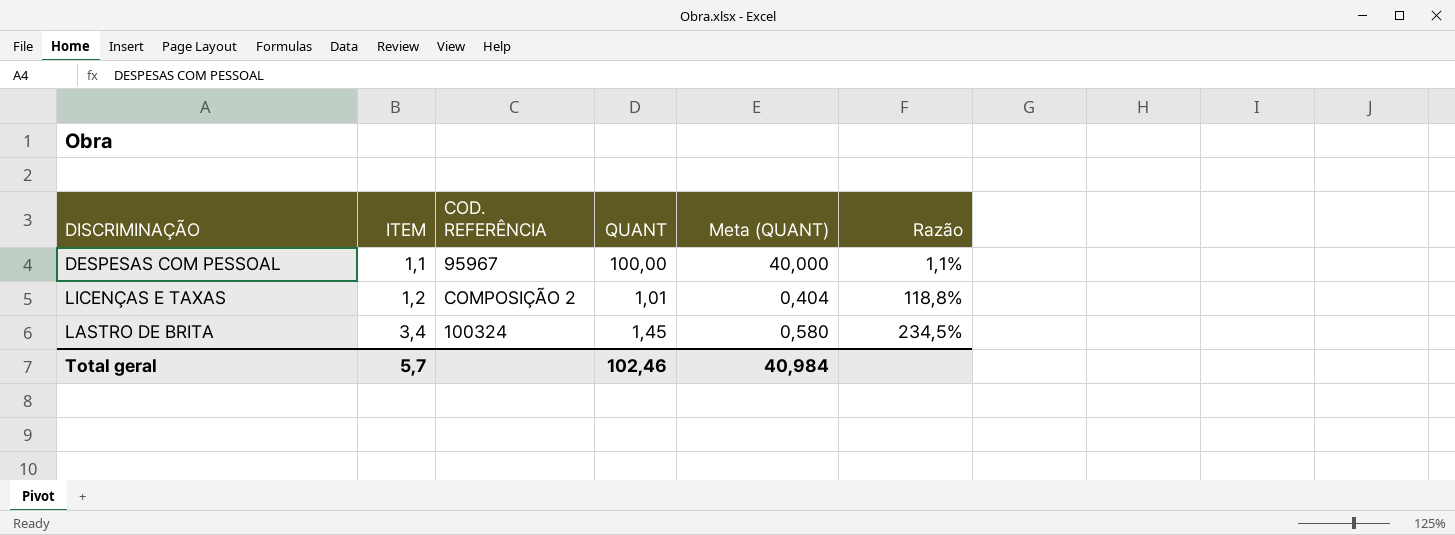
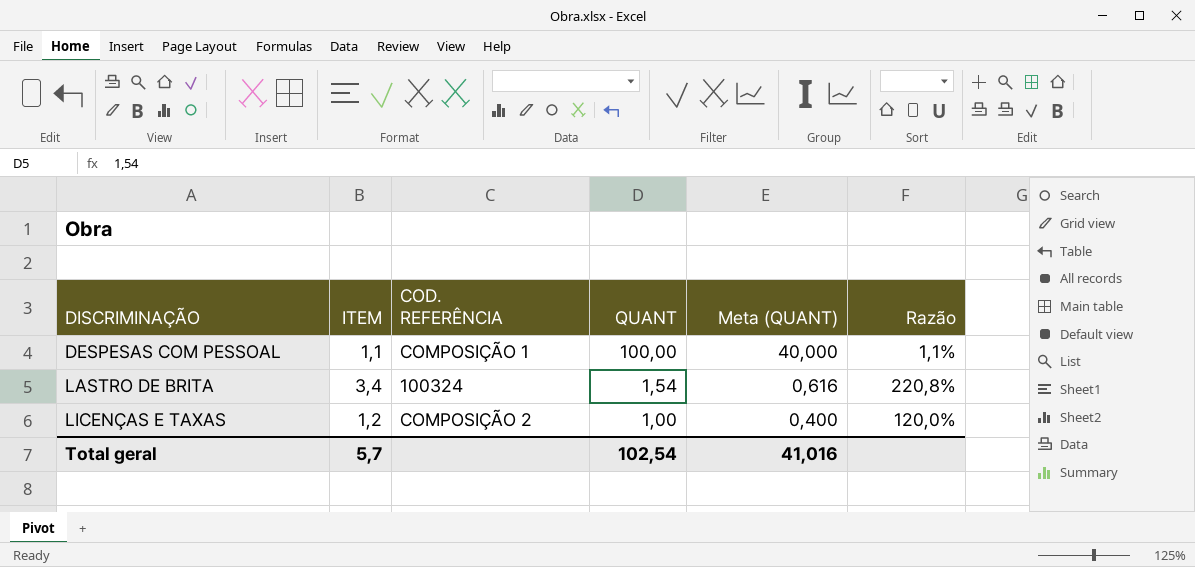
row order: ITEM ascending -> DISCRIMINAÇÃO ascending
DESPESAS COM PESSOAL | COD. REFERÊNCIA: 95967 -> COMPOSIÇÃO 1
LASTRO DE BRITA | QUANT: 1,45 -> 1,54
LASTRO DE BRITA | Meta (QUANT): 0,580 -> 0,616
LASTRO DE BRITA | Razão: 234,5% -> 220,8%
LICENÇAS E TAXAS | QUANT: 1,01 -> 1,00
LICENÇAS E TAXAS | Meta (QUANT): 0,404 -> 0,400
LICENÇAS E TAXAS | Razão: 118,8% -> 120,0%
Total geral | QUANT: 102,46 -> 102,54
Total geral | Meta (QUANT): 40,984 -> 41,016

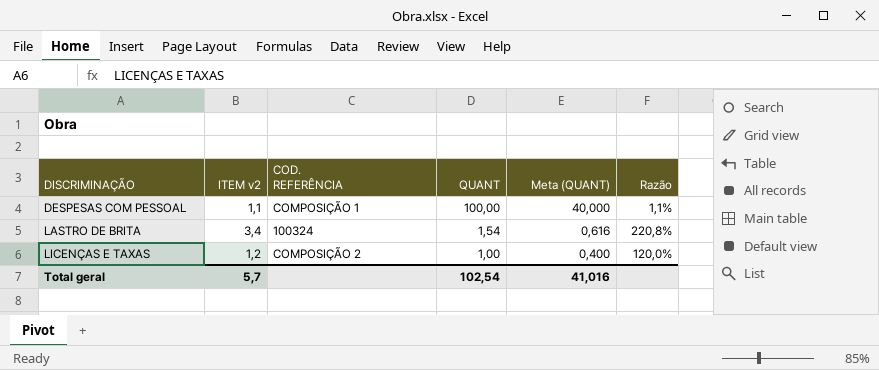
column name: ITEM -> ITEM v2

